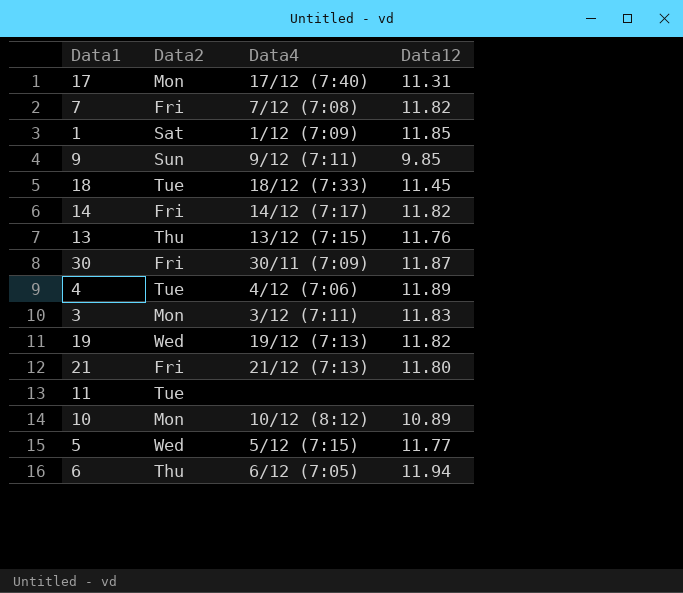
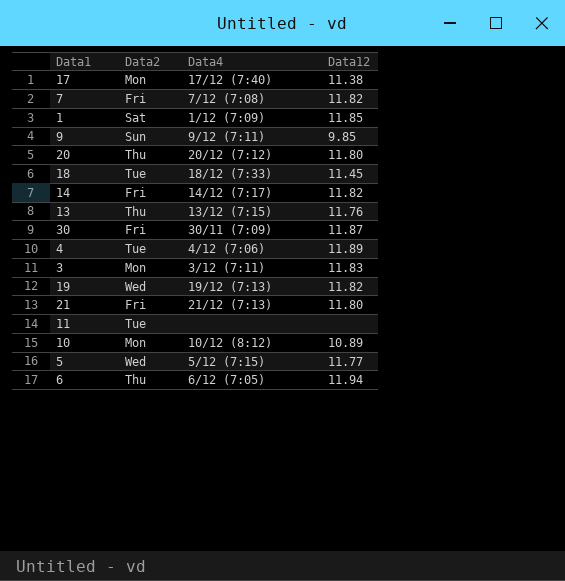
17 | Data12: 11.31 -> 11.38
row 20: none -> Thu | 20/12 (7:12) | 11.80

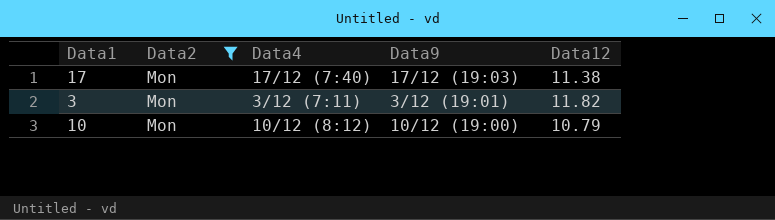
filter: none -> Data2 = Mon
column Data9 | position: none -> 4
3 | Data12: 11.83 -> 11.82
10 | Data12: 10.89 -> 10.79

